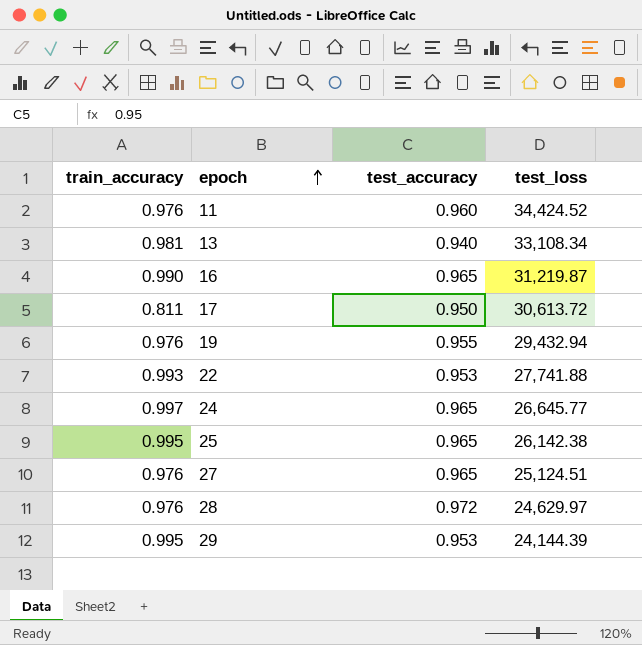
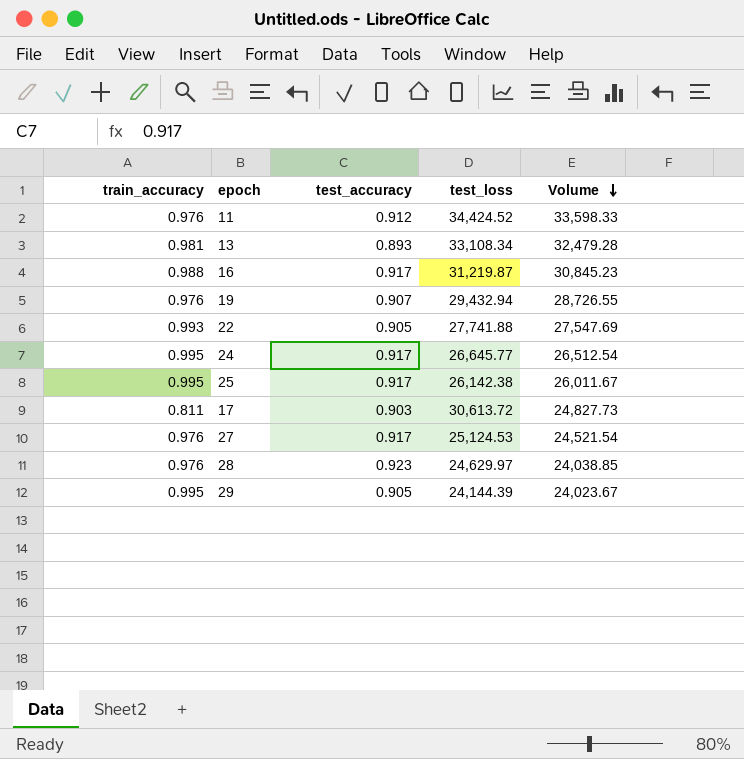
row order: epoch ascending -> Volume descending
column Volume | formula: none -> [train_accuracy] * [test_loss]
11 | test_accuracy: 0.960 -> 0.912
13 | test_accuracy: 0.940 -> 0.893
16 | train_accuracy: 0.990 -> 0.988
16 | test_accuracy: 0.965 -> 0.917
19 | test_accuracy: 0.955 -> 0.907
22 | test_accuracy: 0.953 -> 0.905
24 | train_accuracy: 0.997 -> 0.995
24 | test_accuracy: 0.965 -> 0.917
25 | test_accuracy: 0.965 -> 0.917
17 | test_accuracy: 0.950 -> 0.903
27 | test_accuracy: 0.965 -> 0.917
27 | test_loss: 25,124.51 -> 25,124.53
28 | test_accuracy: 0.972 -> 0.923
29 | test_accuracy: 0.953 -> 0.905

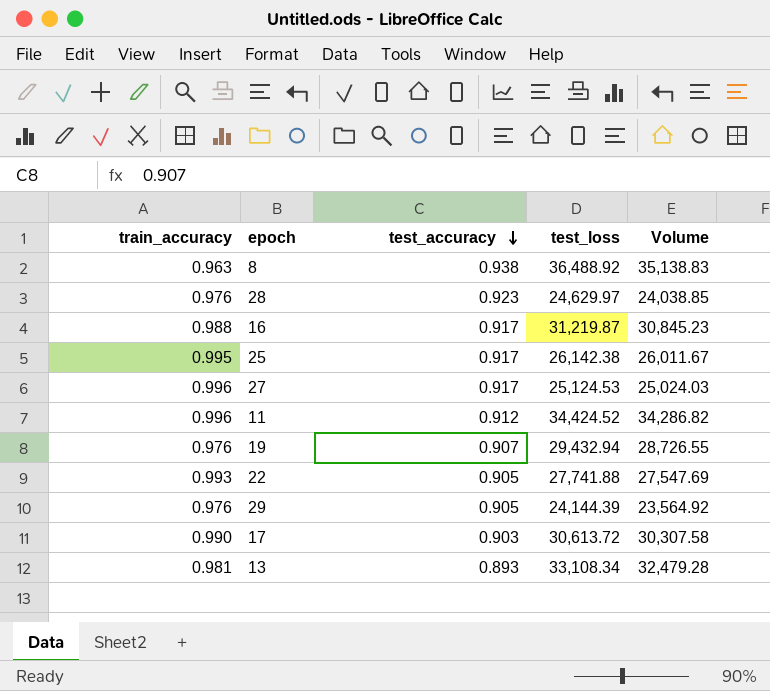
row order: Volume descending -> test_accuracy descending
row 24: 0.995 | 0.917 | 26,645.77 | 26,512.54 -> none
row 8: none -> 0.963 | 0.938 | 36,488.92 | 35,138.83
27 | train_accuracy: 0.976 -> 0.996
27 | Volume: 24,521.54 -> 25,024.03
11 | train_accuracy: 0.976 -> 0.996
11 | Volume: 33,598.33 -> 34,286.82
29 | train_accuracy: 0.995 -> 0.976
29 | Volume: 24,023.67 -> 23,564.92
17 | train_accuracy: 0.811 -> 0.990
17 | Volume: 24,827.73 -> 30,307.58

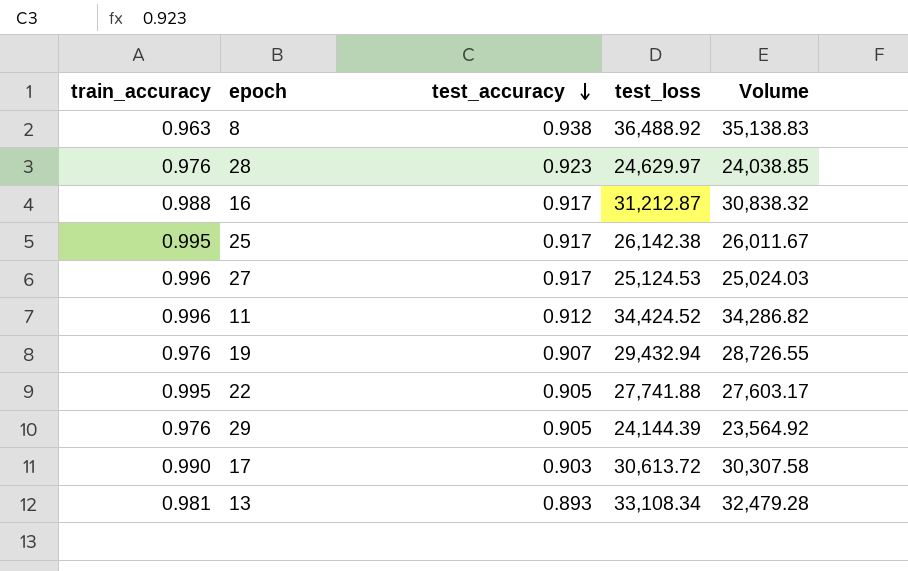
16 | test_loss: 31,219.87 -> 31,212.87
16 | Volume: 30,845.23 -> 30,838.32
22 | train_accuracy: 0.993 -> 0.995
22 | Volume: 27,547.69 -> 27,603.17

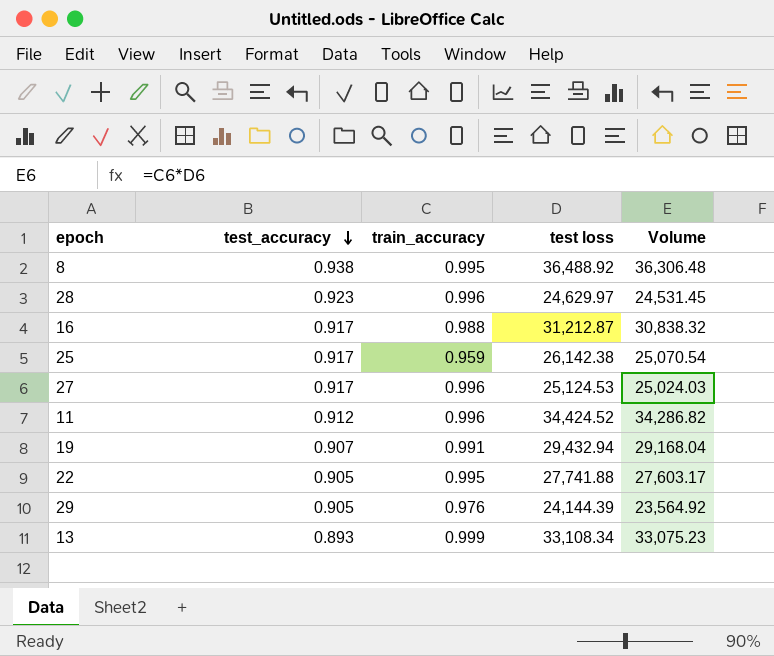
column train_accuracy | position: 1 -> 3
column name: test_loss -> test loss
row 17: 0.990 | 0.903 | 30,613.72 | 30,307.58 -> none
8 | train_accuracy: 0.963 -> 0.995
8 | Volume: 35,138.83 -> 36,306.48
28 | train_accuracy: 0.976 -> 0.996
28 | Volume: 24,038.85 -> 24,531.45
25 | train_accuracy: 0.995 -> 0.959
25 | Volume: 26,011.67 -> 25,070.54
19 | train_accuracy: 0.976 -> 0.991
19 | Volume: 28,726.55 -> 29,168.04
13 | train_accuracy: 0.981 -> 0.999
13 | Volume: 32,479.28 -> 33,075.23

